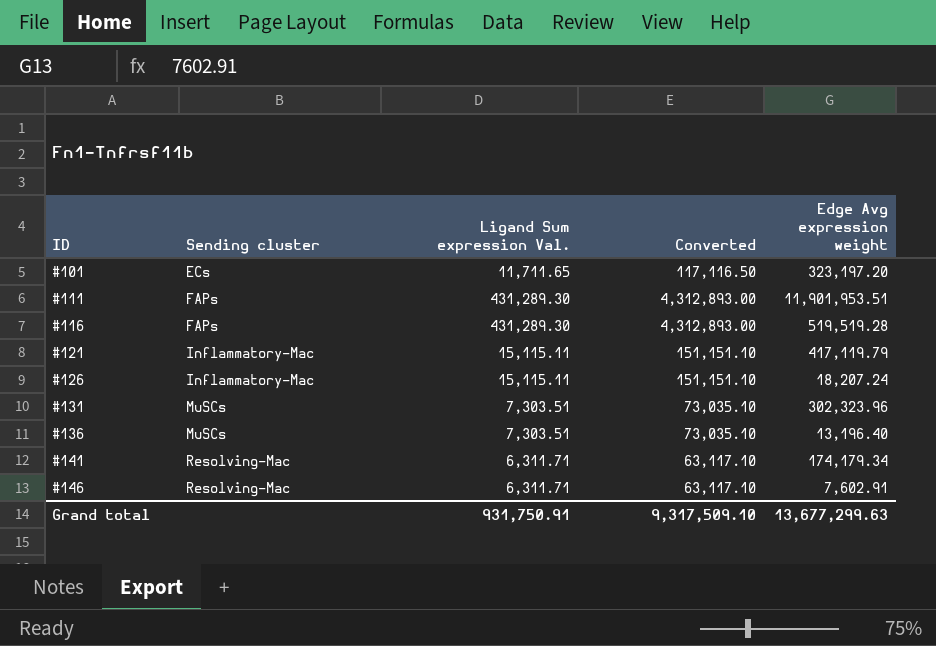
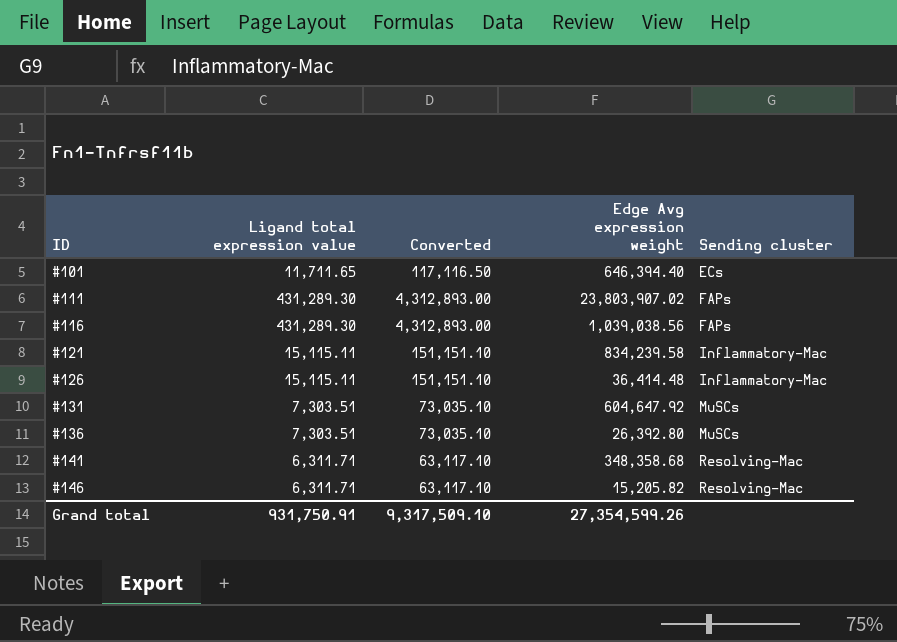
column name: Ligand Sum expression Val. -> Ligand total expression value
column Sending cluster | position: 2 -> 5
#101 | Edge Avg expression weight: 323,197.20 -> 646,394.40
#111 | Edge Avg expression weight: 11,901,953.51 -> 23,803,907.02
#116 | Edge Avg expression weight: 519,519.28 -> 1,039,038.56
#121 | Edge Avg expression weight: 417,119.79 -> 834,239.58
#126 | Edge Avg expression weight: 18,207.24 -> 36,414.48
#131 | Edge Avg expression weight: 302,323.96 -> 604,647.92
#136 | Edge Avg expression weight: 13,196.40 -> 26,392.80
#141 | Edge Avg expression weight: 174,179.34 -> 348,358.68
#146 | Edge Avg expression weight: 7,602.91 -> 15,205.82
Grand total | Edge Avg expression weight: 13,677,299.63 -> 27,354,599.26

